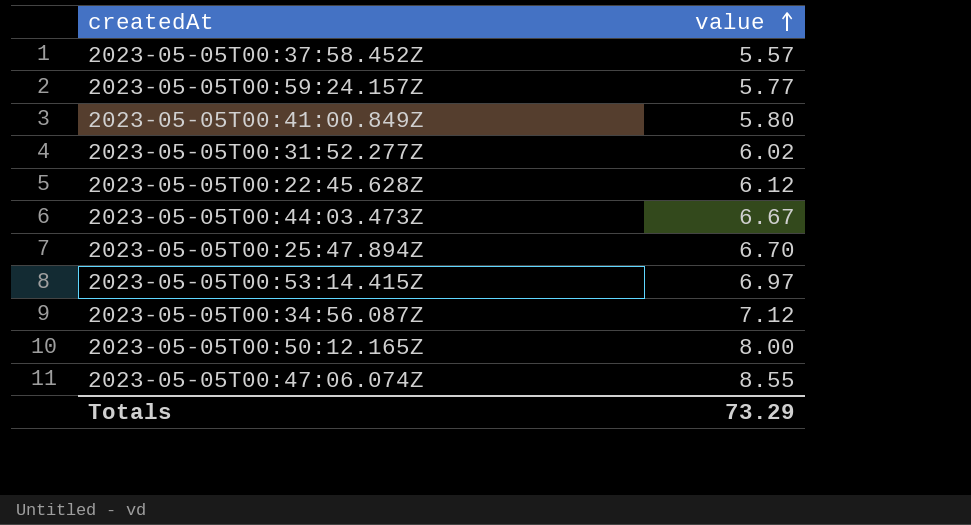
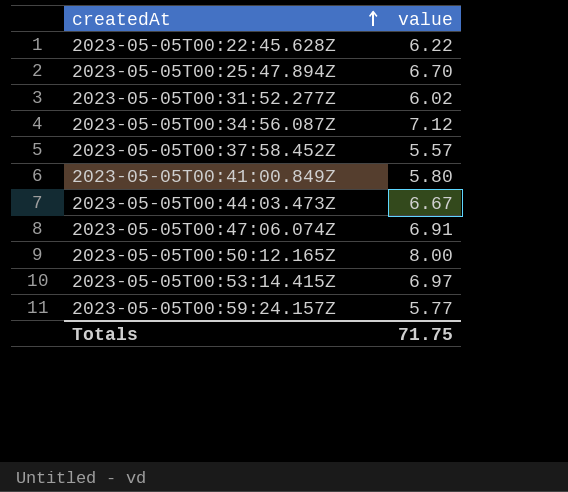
row order: value ascending -> createdAt ascending
2023-05-05T00:22:45.628Z | value: 6.12 -> 6.22
2023-05-05T00:47:06.074Z | value: 8.55 -> 6.91
Totals | value: 73.29 -> 71.75

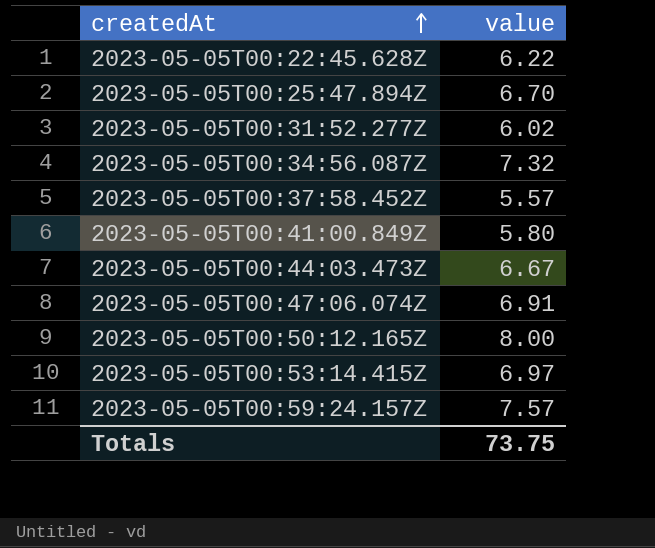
2023-05-05T00:34:56.087Z | value: 7.12 -> 7.32
2023-05-05T00:59:24.157Z | value: 5.77 -> 7.57
Totals | value: 71.75 -> 73.75

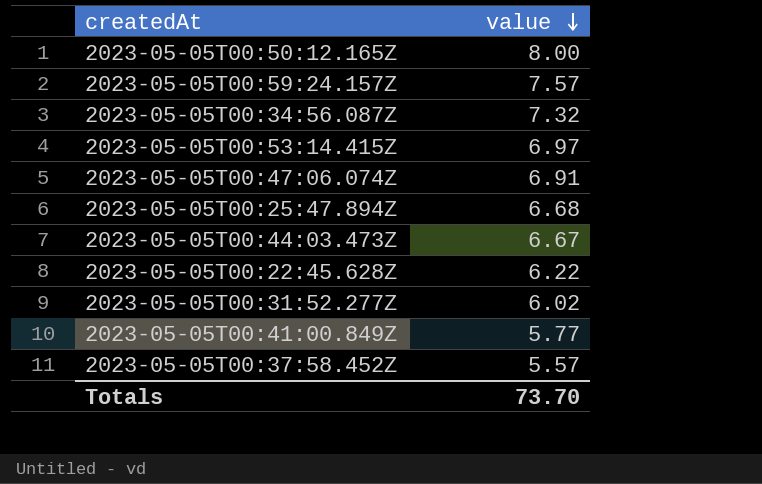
row order: createdAt ascending -> value descending
2023-05-05T00:25:47.894Z | value: 6.70 -> 6.68
2023-05-05T00:41:00.849Z | value: 5.80 -> 5.77
Totals | value: 73.75 -> 73.70

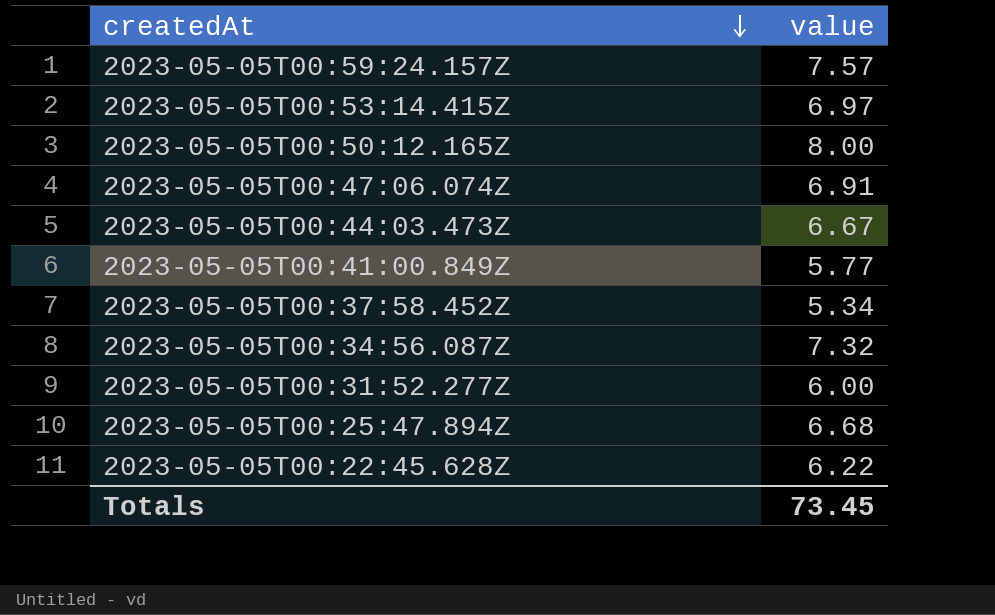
row order: value descending -> createdAt descending
2023-05-05T00:37:58.452Z | value: 5.57 -> 5.34
2023-05-05T00:31:52.277Z | value: 6.02 -> 6.00
Totals | value: 73.70 -> 73.45

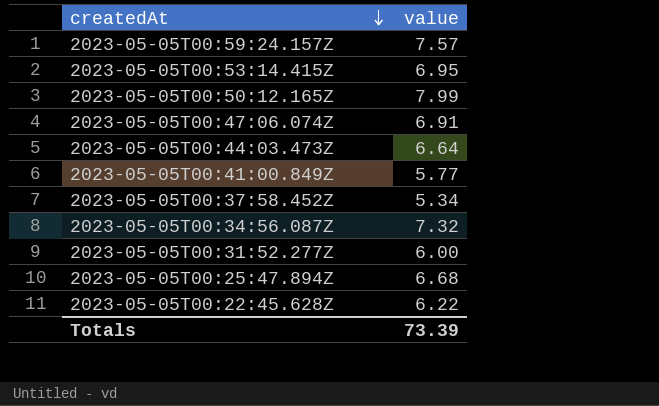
2023-05-05T00:53:14.415Z | value: 6.97 -> 6.95
2023-05-05T00:50:12.165Z | value: 8.00 -> 7.99
2023-05-05T00:44:03.473Z | value: 6.67 -> 6.64
Totals | value: 73.45 -> 73.39

